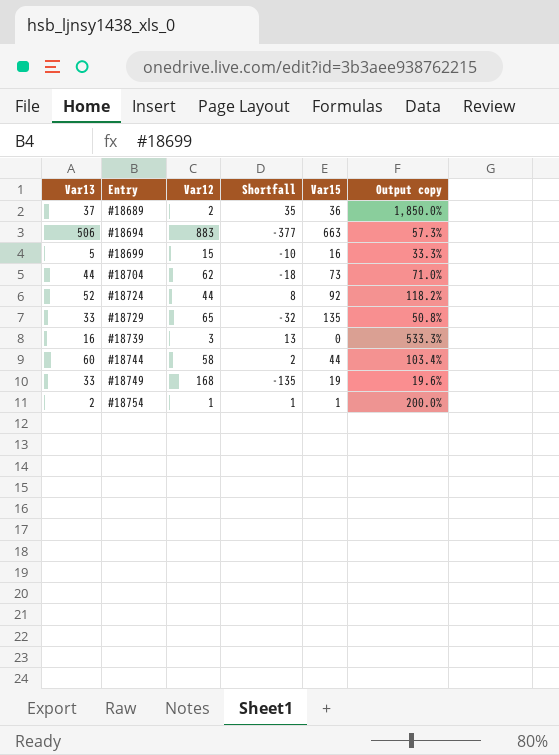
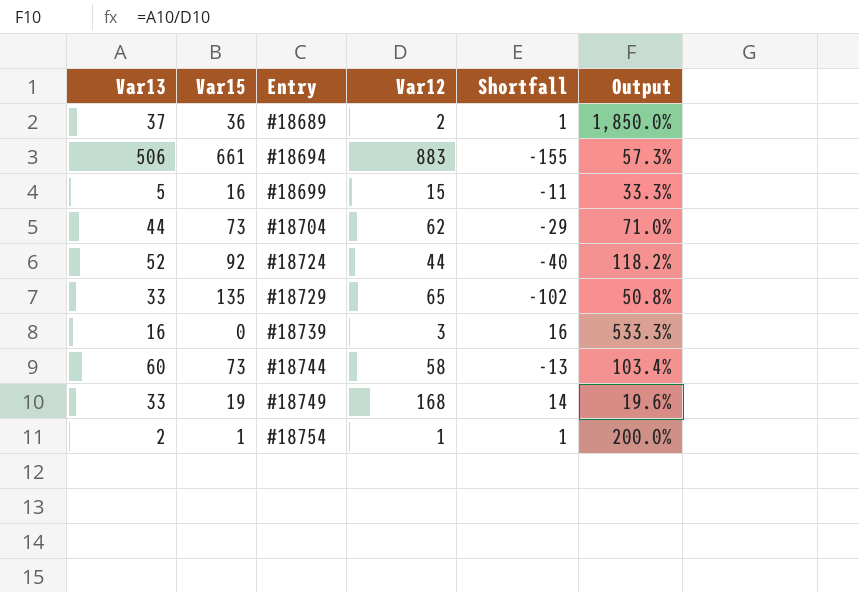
column Var15 | position: 5 -> 2
column Shortfall | formula: [Var13] - [Var12] -> [Var13] - [Var15]
column name: Output copy -> Output
#18694 | Var15: 663 -> 661
#18744 | Var15: 44 -> 73

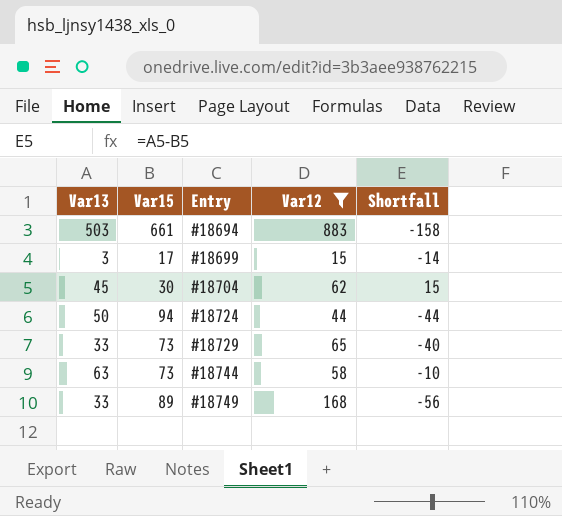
filter: none -> Var12 >= 15
column Output | formula: [Var13] / [Var12] -> none
#18694 | Var13: 506 -> 503
#18694 | Shortfall: -155 -> -158
#18699 | Var13: 5 -> 3
#18699 | Var15: 16 -> 17
#18699 | Shortfall: -11 -> -14
#18704 | Var13: 44 -> 45
#18704 | Var15: 73 -> 30
#18704 | Shortfall: -29 -> 15
#18724 | Var13: 52 -> 50
#18724 | Var15: 92 -> 94
#18724 | Shortfall: -40 -> -44
#18729 | Var15: 135 -> 73
#18729 | Shortfall: -102 -> -40
#18744 | Var13: 60 -> 63
#18744 | Shortfall: -13 -> -10
#18749 | Var15: 19 -> 89
#18749 | Shortfall: 14 -> -56

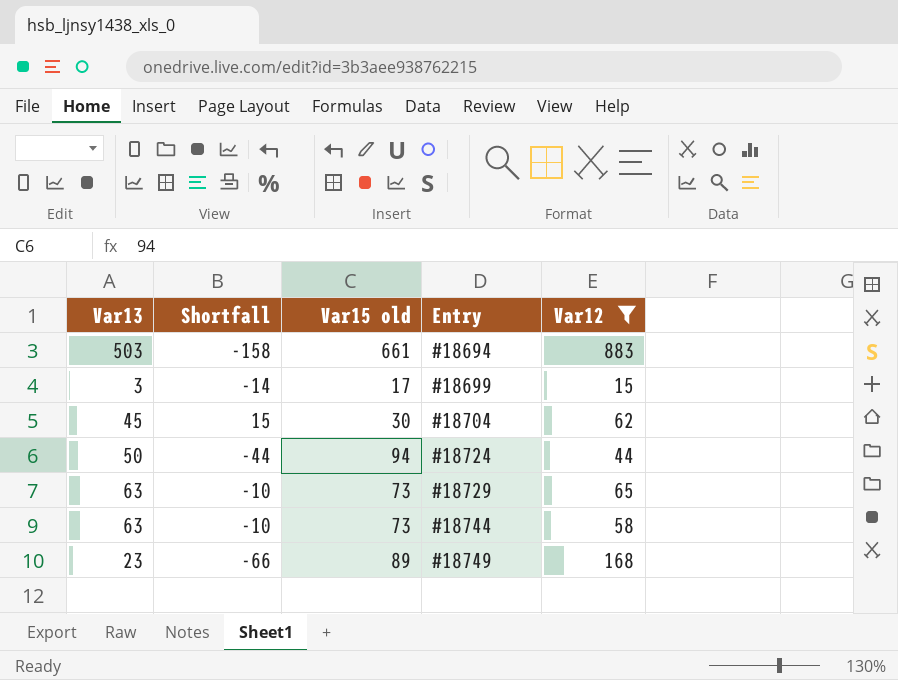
column Shortfall | position: 5 -> 2
column name: Var15 -> Var15 old
#18729 | Var13: 33 -> 63
#18729 | Shortfall: -40 -> -10
#18749 | Var13: 33 -> 23
#18749 | Shortfall: -56 -> -66

